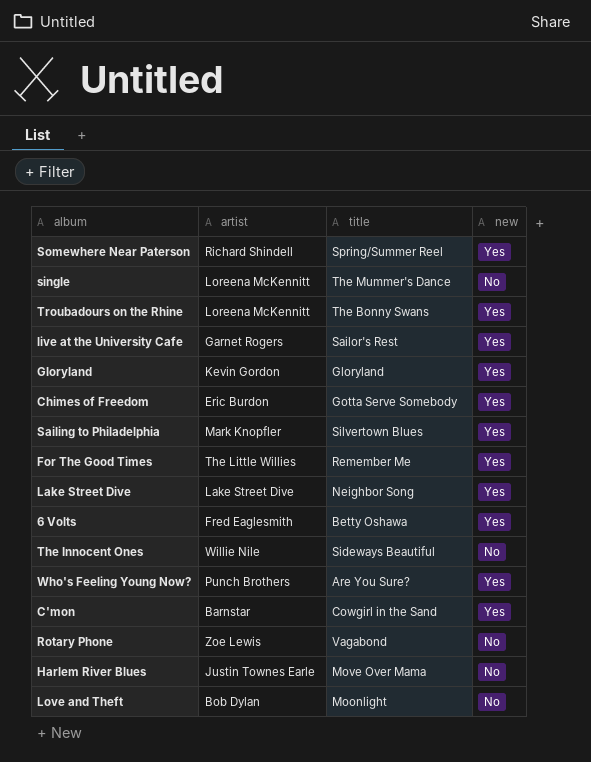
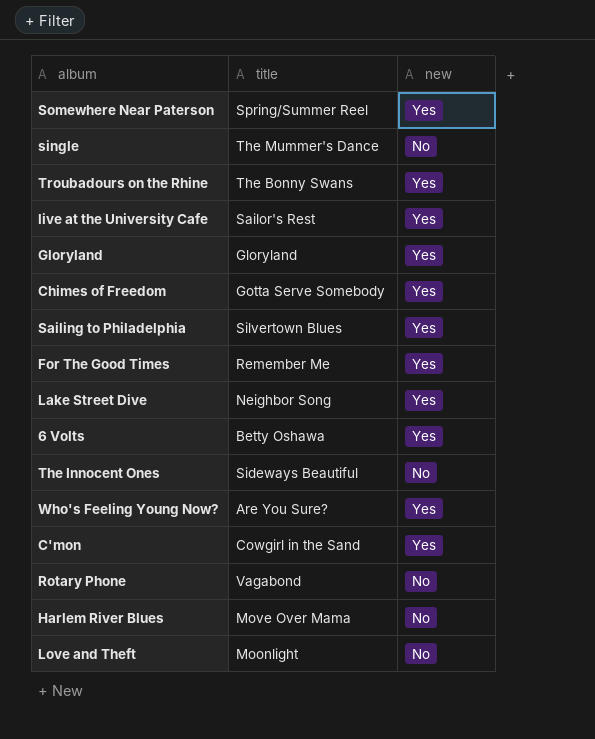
column artist | position: 2 -> none

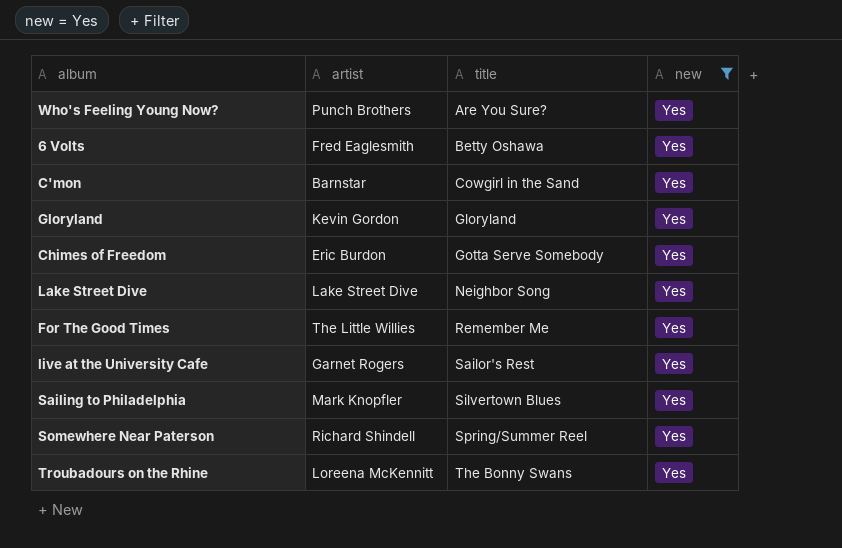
filter: none -> new = Yes
row order: none -> title ascending
column artist | position: none -> 2

